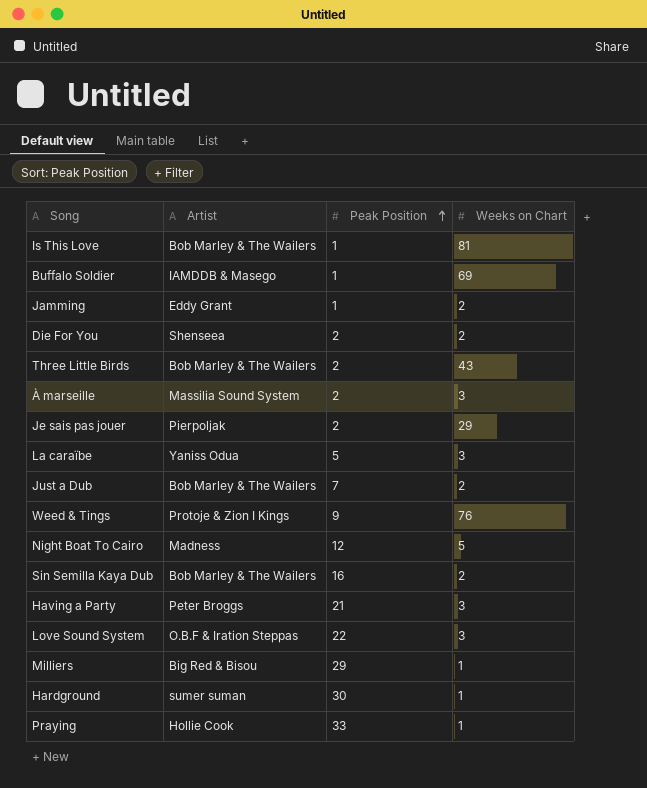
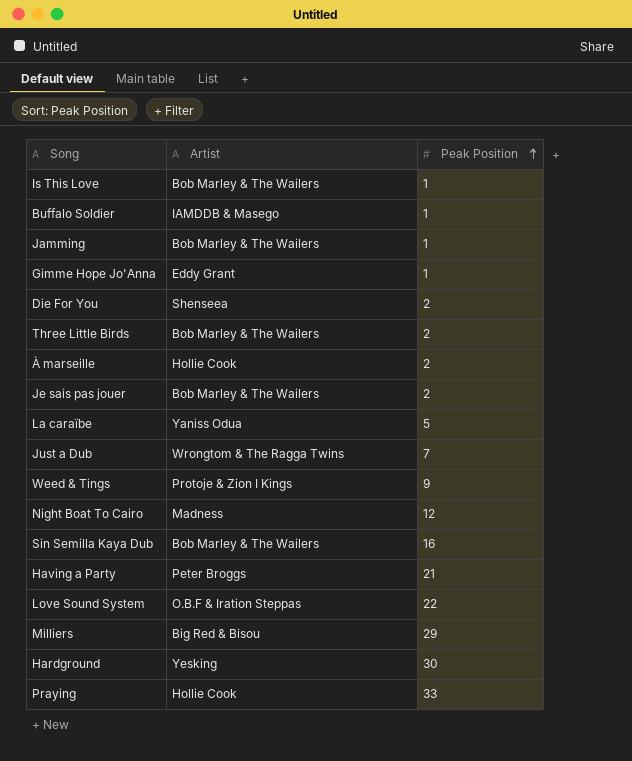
column Weeks on Chart | position: 4 -> none
Jamming | Artist: Eddy Grant -> Bob Marley & The Wailers
row Gimme Hope Jo'Anna: none -> Eddy Grant | 1
À marseille | Artist: Massilia Sound System -> Hollie Cook
Je sais pas jouer | Artist: Pierpoljak -> Bob Marley & The Wailers
Just a Dub | Artist: Bob Marley & The Wailers -> Wrongtom & The Ragga Twins
Hardground | Artist: sumer suman -> Yesking

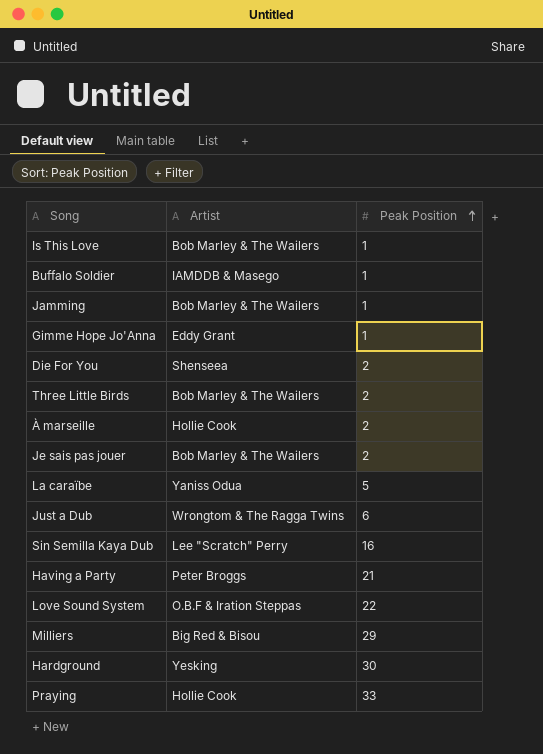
row Weed & Tings: Protoje & Zion I Kings | 9 -> none
row Night Boat To Cairo: Madness | 12 -> none
Just a Dub | Peak Position: 7 -> 6
Sin Semilla Kaya Dub | Artist: Bob Marley & The Wailers -> Lee "Scratch" Perry

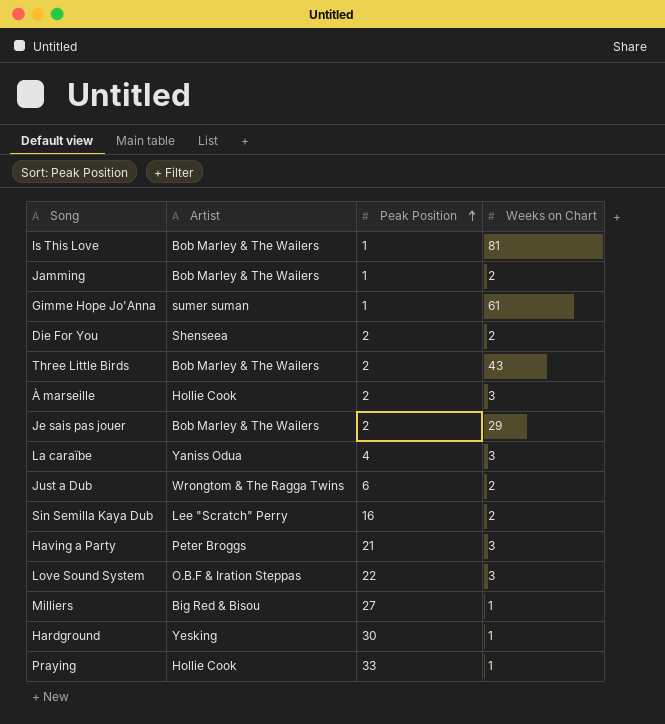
column Weeks on Chart | position: none -> 4
row Buffalo Soldier: IAMDDB & Masego | 1 -> none
Gimme Hope Jo'Anna | Artist: Eddy Grant -> sumer suman
La caraïbe | Peak Position: 5 -> 4
Milliers | Peak Position: 29 -> 27

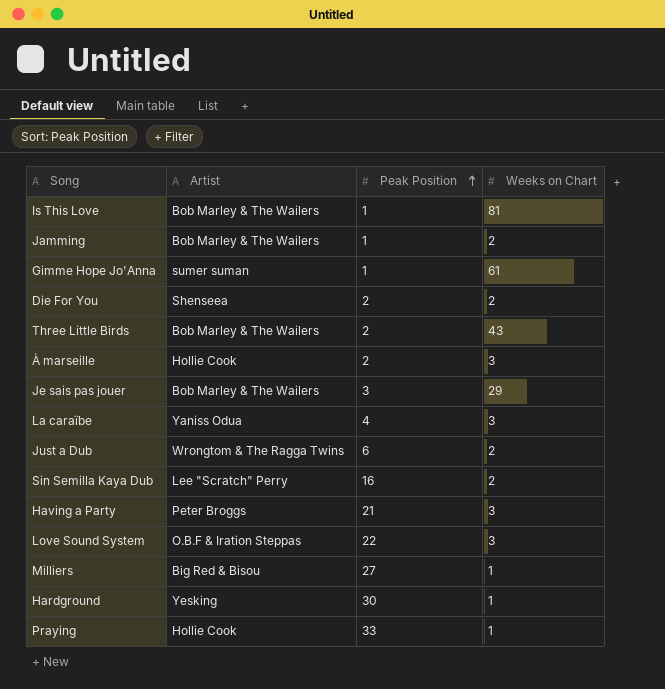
Je sais pas jouer | Peak Position: 2 -> 3

